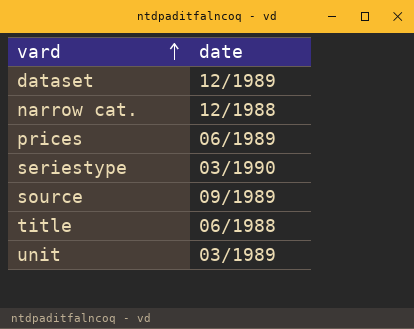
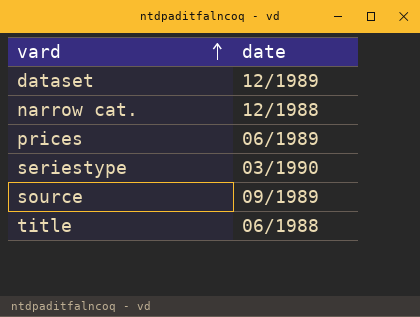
row unit: 03/1989 -> none

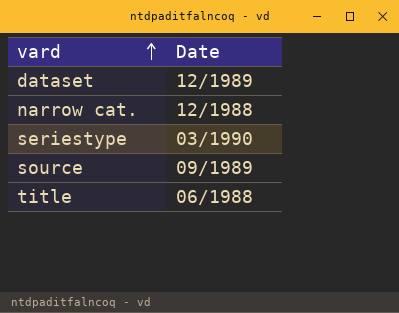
column name: date -> Date
row prices: 06/1989 -> none

